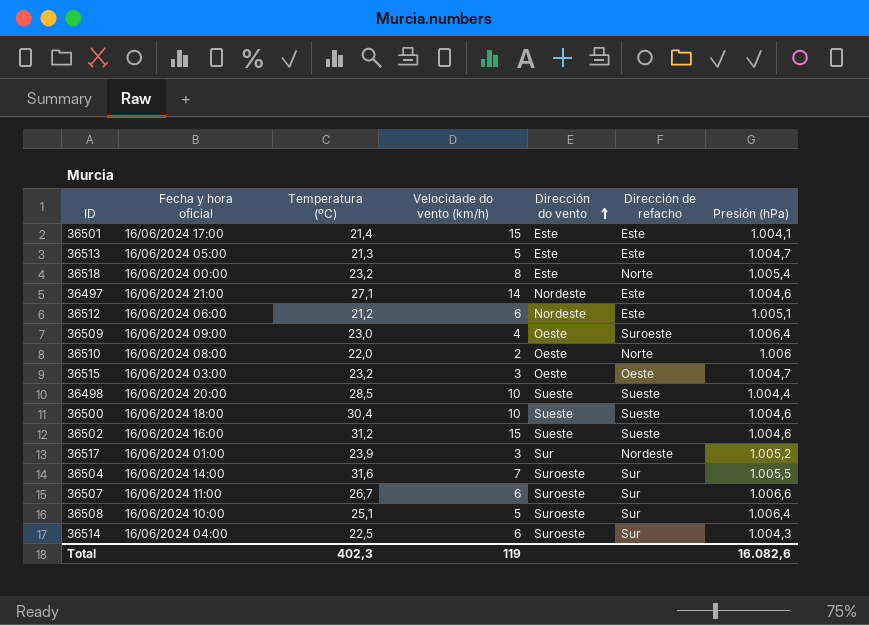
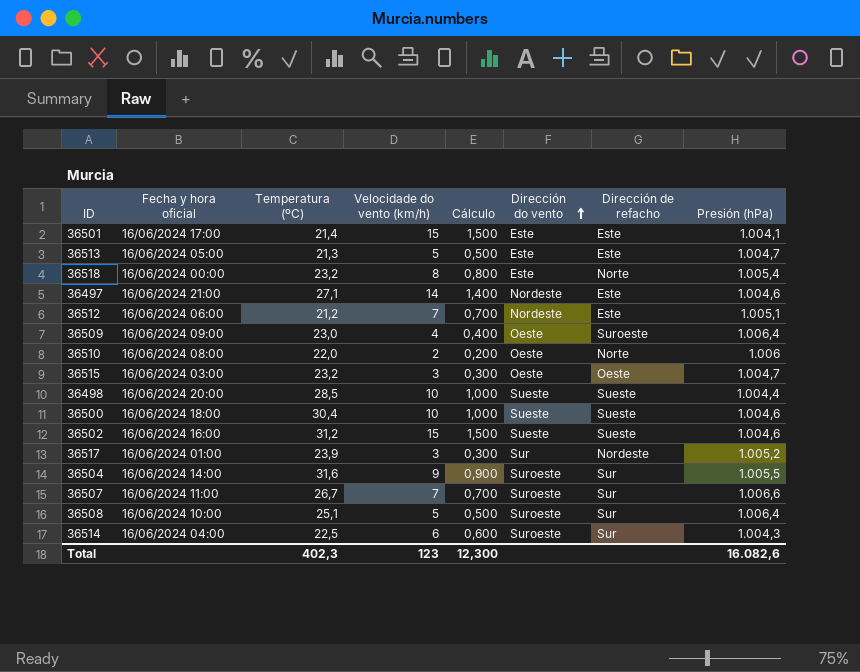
column Cálculo | formula: none -> [Velocidade do vento (km/h)] * 0,1
36512 | Velocidade do vento (km/h): 6 -> 7
36504 | Velocidade do vento (km/h): 7 -> 9
36507 | Velocidade do vento (km/h): 6 -> 7
Total | Velocidade do vento (km/h): 119 -> 123

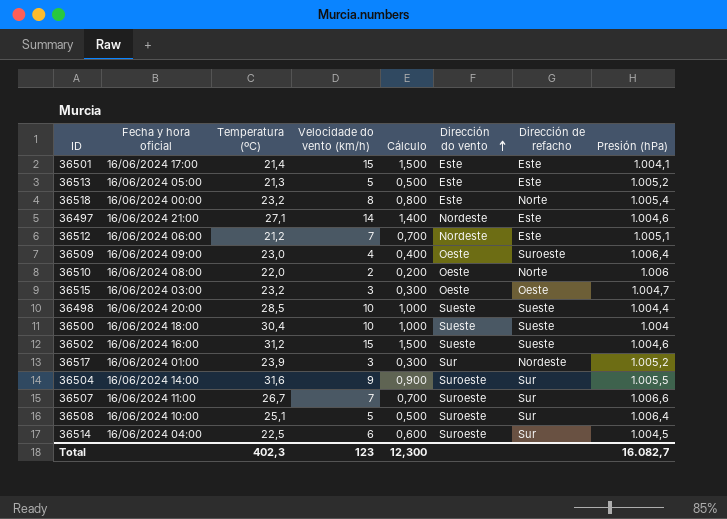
36513 | Presión (hPa): 1.004,7 -> 1.005,2
36500 | Presión (hPa): 1.004,6 -> 1.004
36514 | Presión (hPa): 1.004,3 -> 1.004,5
Total | Presión (hPa): 16.082,6 -> 16.082,7

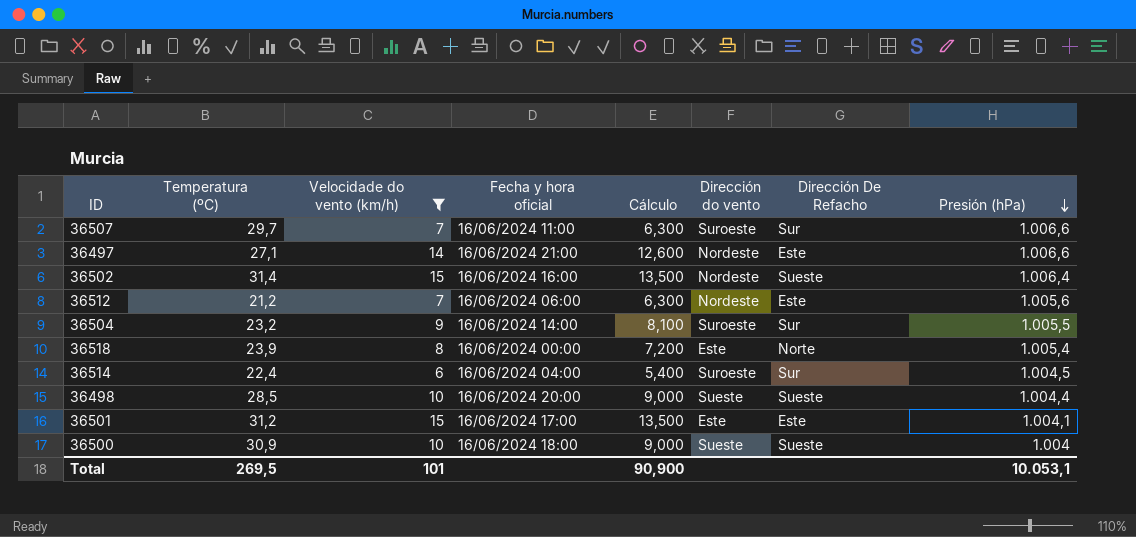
filter: none -> Velocidade do vento (km/h) >= 6
row order: Dirección do vento ascending -> Presión (hPa) descending
column Fecha y hora oficial | position: 2 -> 4
column Cálculo | formula: [Velocidade do vento (km/h)] * 0,1 -> [Velocidade do vento (km/h)] * 0,9
column name: Dirección de refacho -> Dirección De Refacho
36507 | Temperatura (ºC): 26,7 -> 29,7
36497 | Presión (hPa): 1.004,6 -> 1.006,6
36502 | Temperatura (ºC): 31,2 -> 31,4
36502 | Dirección do vento: Sueste -> Nordeste
36502 | Presión (hPa): 1.004,6 -> 1.006,4
36512 | Presión (hPa): 1.005,1 -> 1.005,6
36504 | Temperatura (ºC): 31,6 -> 23,2
36518 | Temperatura (ºC): 23,2 -> 23,9
36514 | Temperatura (ºC): 22,5 -> 22,4
36501 | Temperatura (ºC): 21,4 -> 31,2
36500 | Temperatura (ºC): 30,4 -> 30,9
Total | Temperatura (ºC): 402,3 -> 269,5
Total | Velocidade do vento (km/h): 123 -> 101
Total | Cálculo: 12,300 -> 90,900
Total | Presión (hPa): 16.082,7 -> 10.053,1

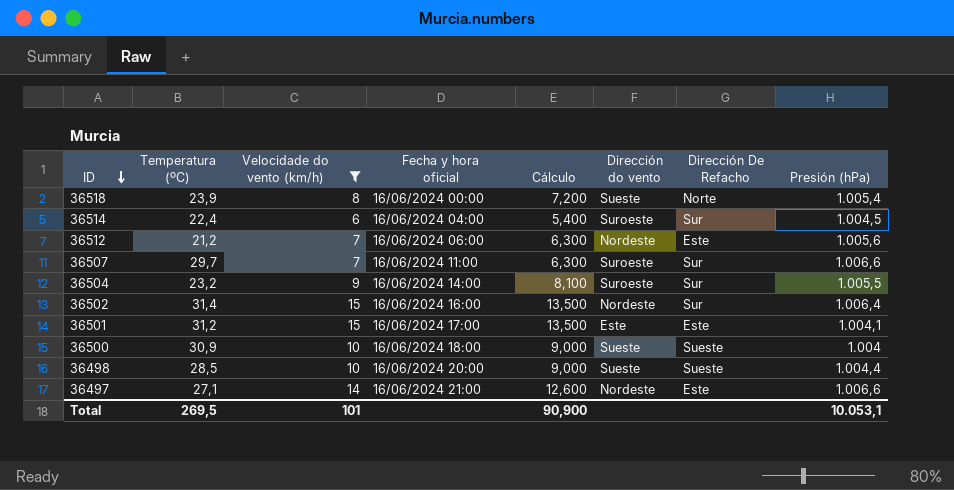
row order: Presión (hPa) descending -> ID descending
36518 | Dirección do vento: Este -> Sueste
36502 | Dirección De Refacho: Sueste -> Sur

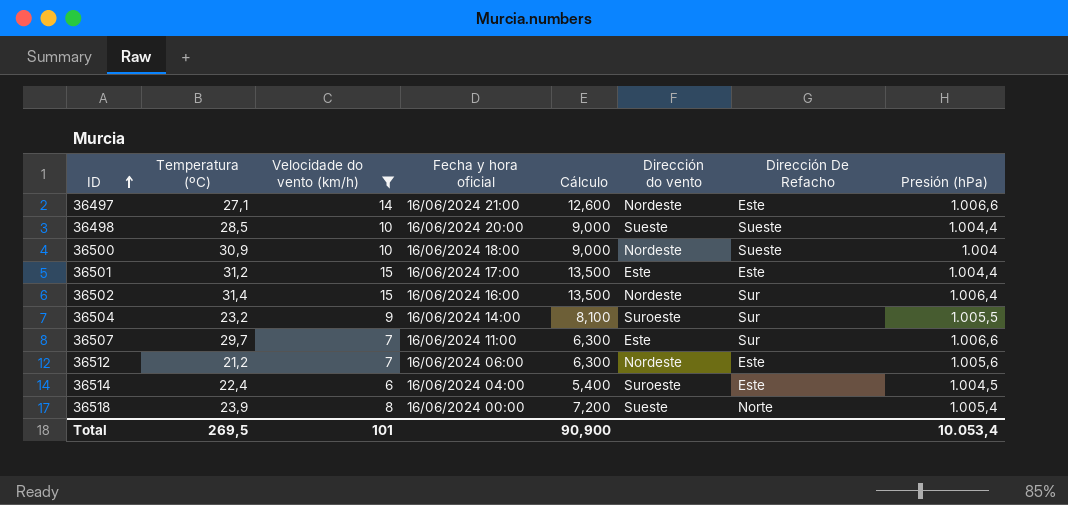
row order: ID descending -> ID ascending
36500 | Dirección do vento: Sueste -> Nordeste
36501 | Presión (hPa): 1.004,1 -> 1.004,4
36507 | Dirección do vento: Suroeste -> Este
36514 | Dirección De Refacho: Sur -> Este
Total | Presión (hPa): 10.053,1 -> 10.053,4

